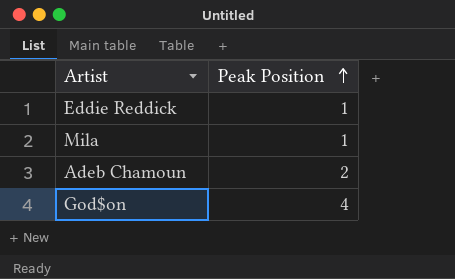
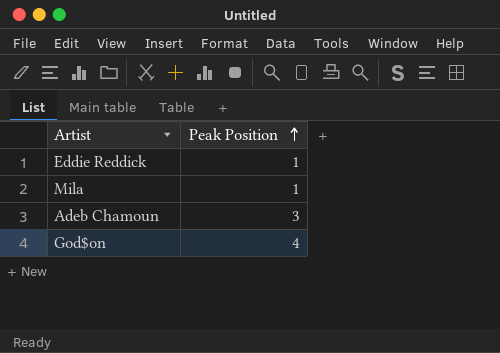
Adeb Chamoun | Peak Position: 2 -> 3

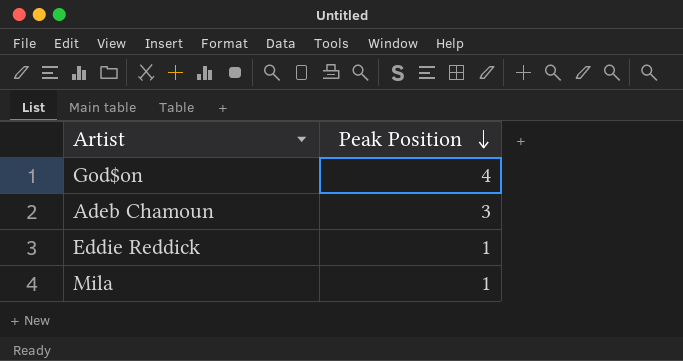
row order: Peak Position ascending -> Peak Position descending

